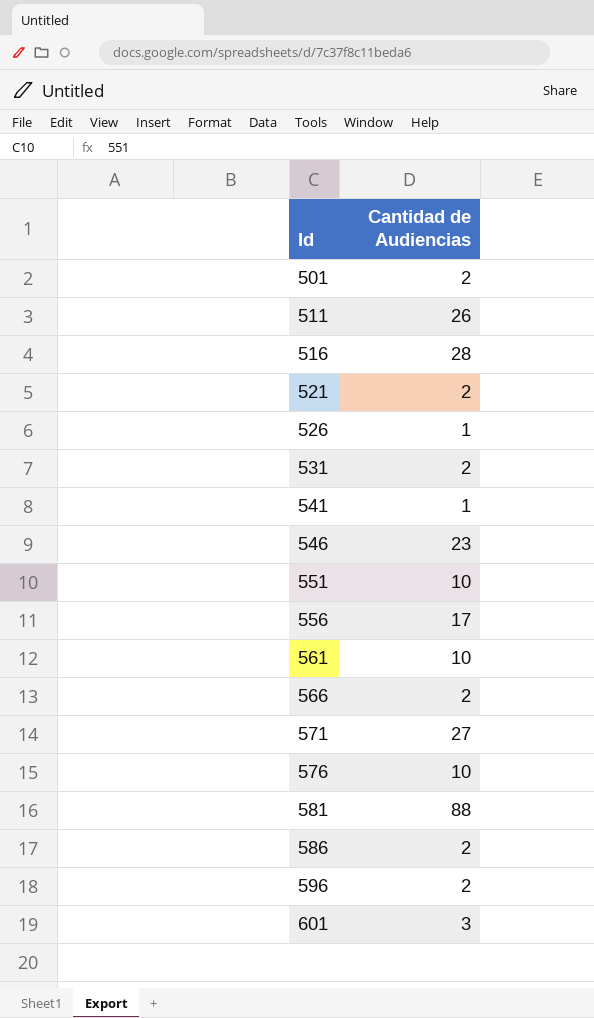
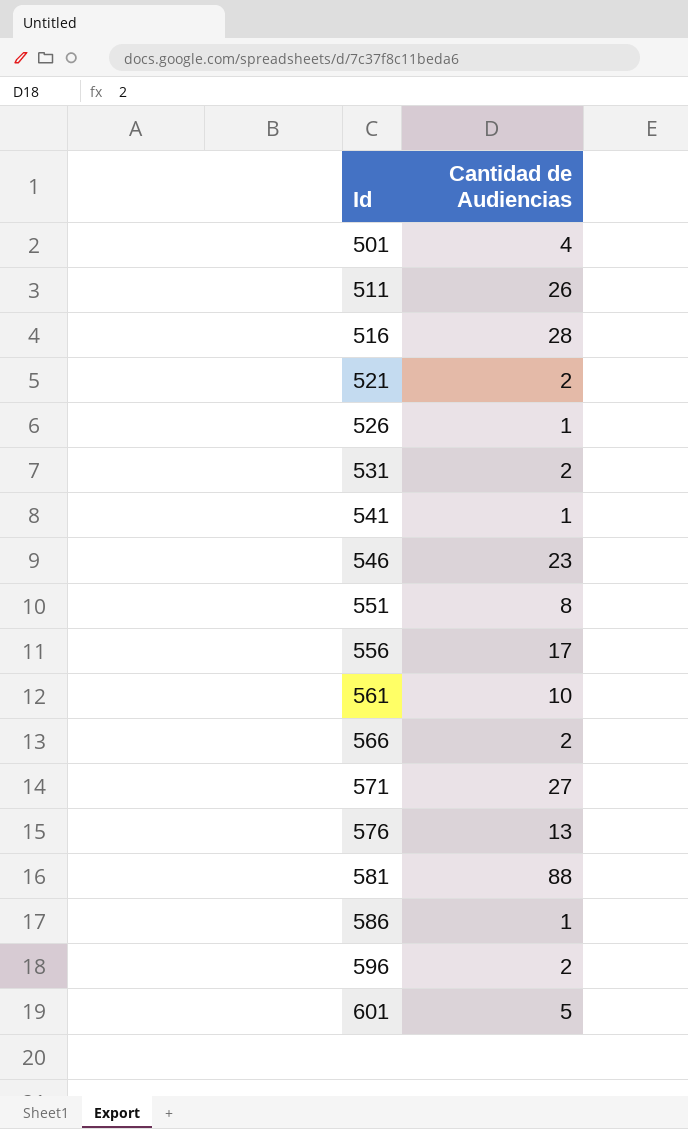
501 | Cantidad de Audiencias: 2 -> 4
551 | Cantidad de Audiencias: 10 -> 8
576 | Cantidad de Audiencias: 10 -> 13
586 | Cantidad de Audiencias: 2 -> 1
601 | Cantidad de Audiencias: 3 -> 5

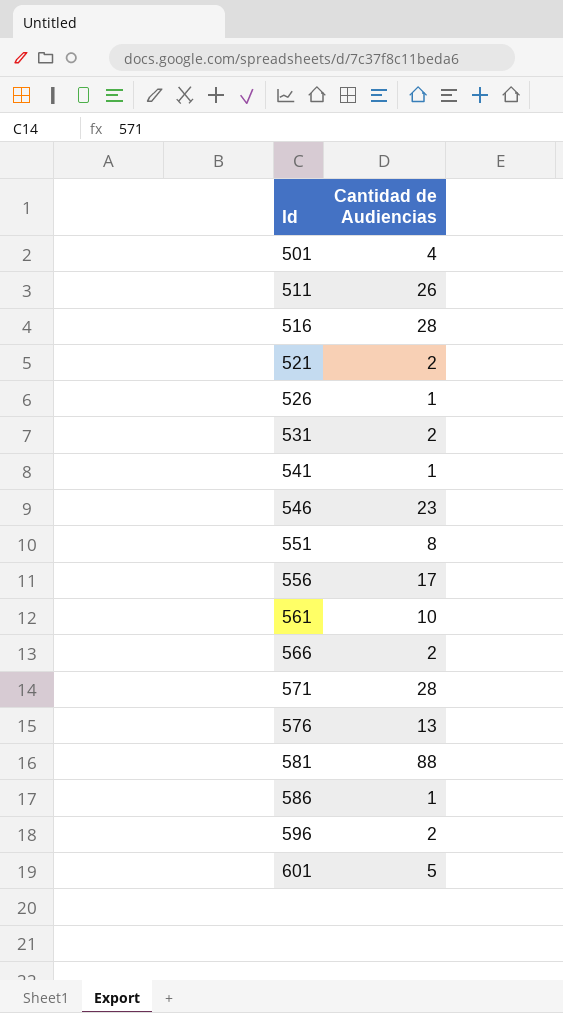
571 | Cantidad de Audiencias: 27 -> 28

